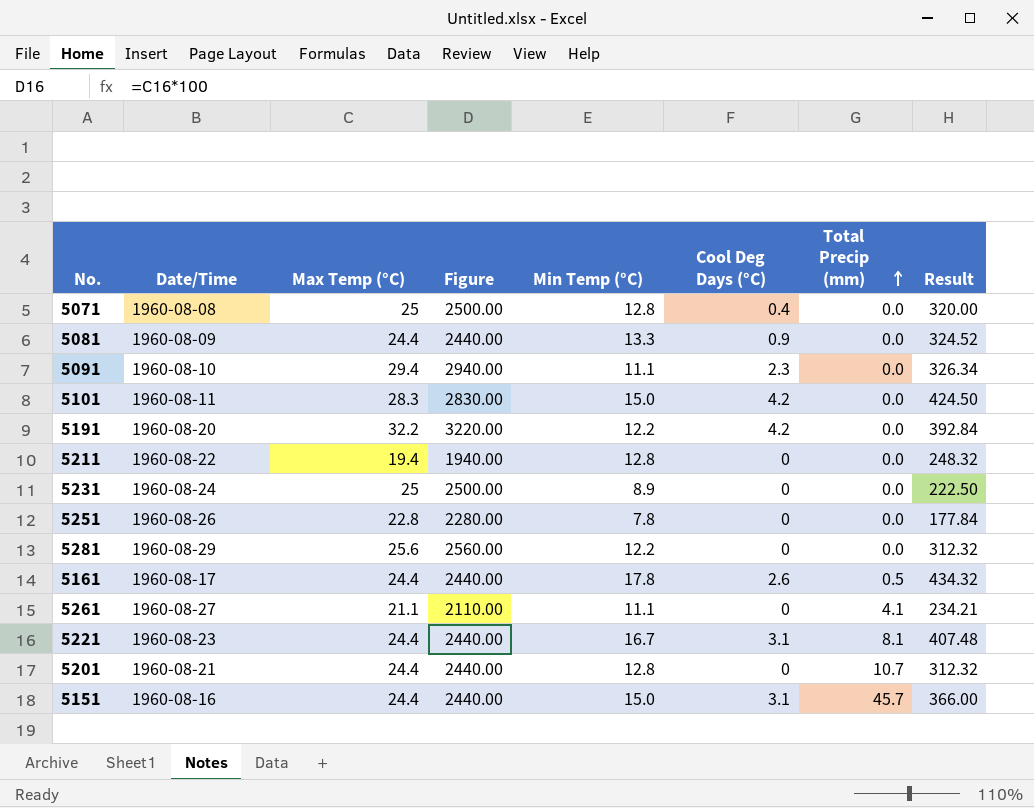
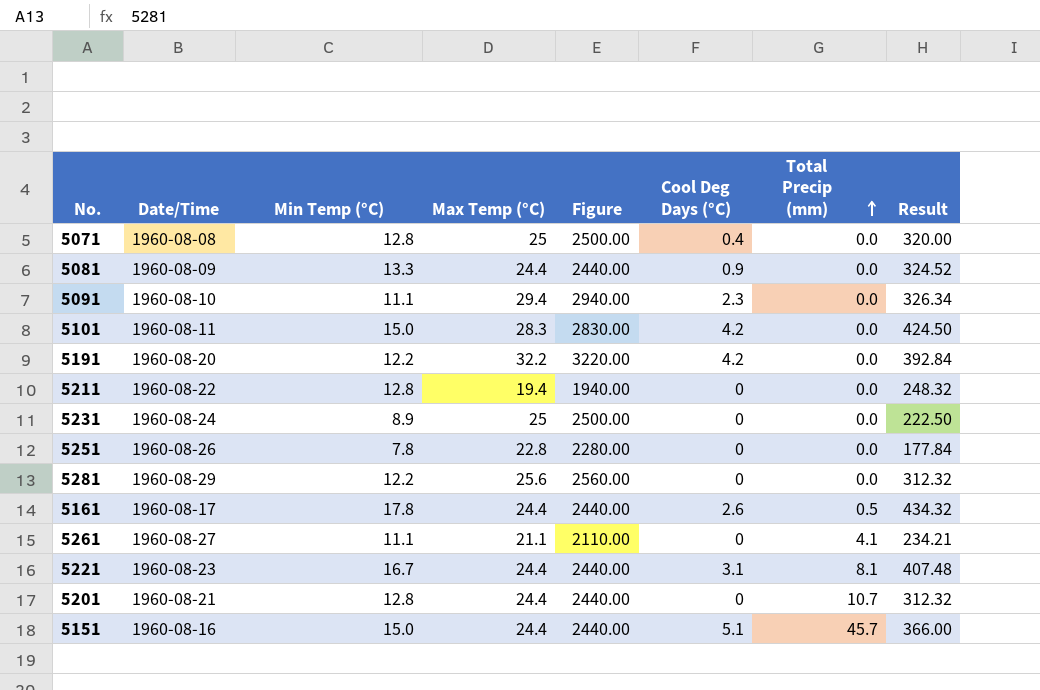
column Min Temp (°C) | position: 5 -> 3
5151 | Cool Deg Days (°C): 3.1 -> 5.1

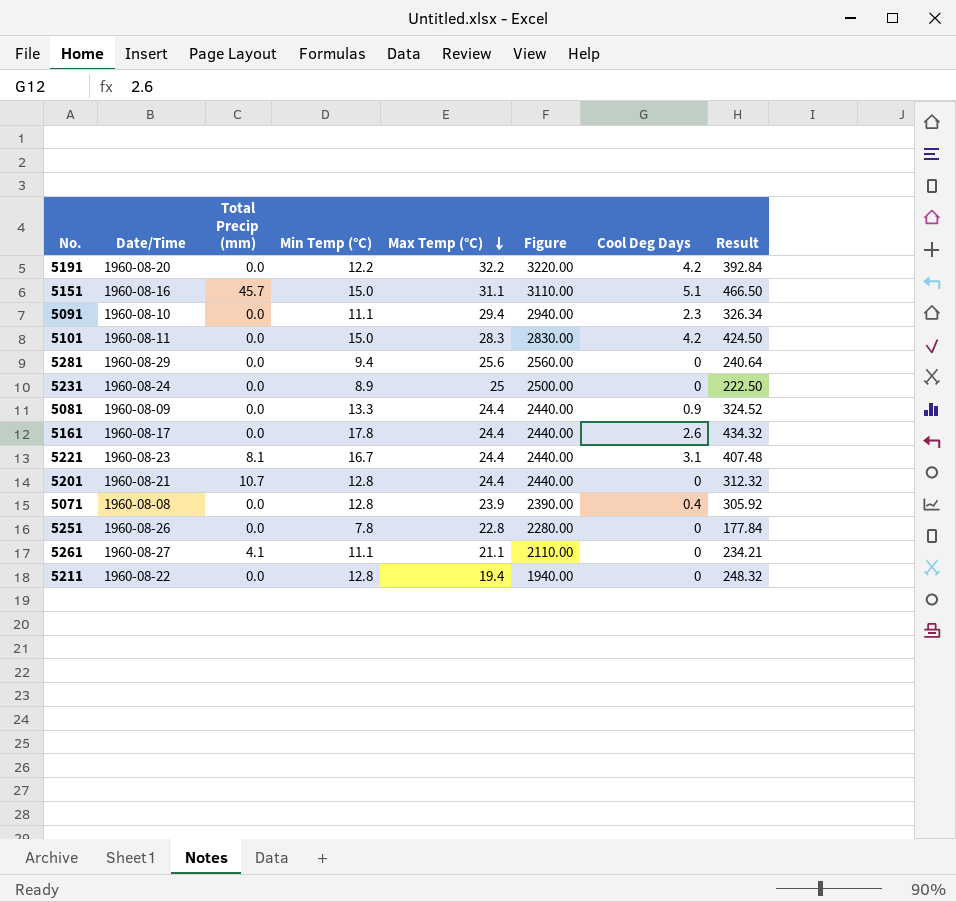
row order: Total Precip (mm) ascending -> Max Temp (°C) descending
column Total Precip (mm) | position: 7 -> 3
column name: Cool Deg Days (°C) -> Cool Deg Days
5151 | Max Temp (°C): 24.4 -> 31.1
5151 | Figure: 2440.00 -> 3110.00
5151 | Result: 366.00 -> 466.50
5281 | Min Temp (°C): 12.2 -> 9.4
5281 | Result: 312.32 -> 240.64
5161 | Total Precip (mm): 0.5 -> 0.0
5071 | Max Temp (°C): 25 -> 23.9
5071 | Figure: 2500.00 -> 2390.00
5071 | Result: 320.00 -> 305.92

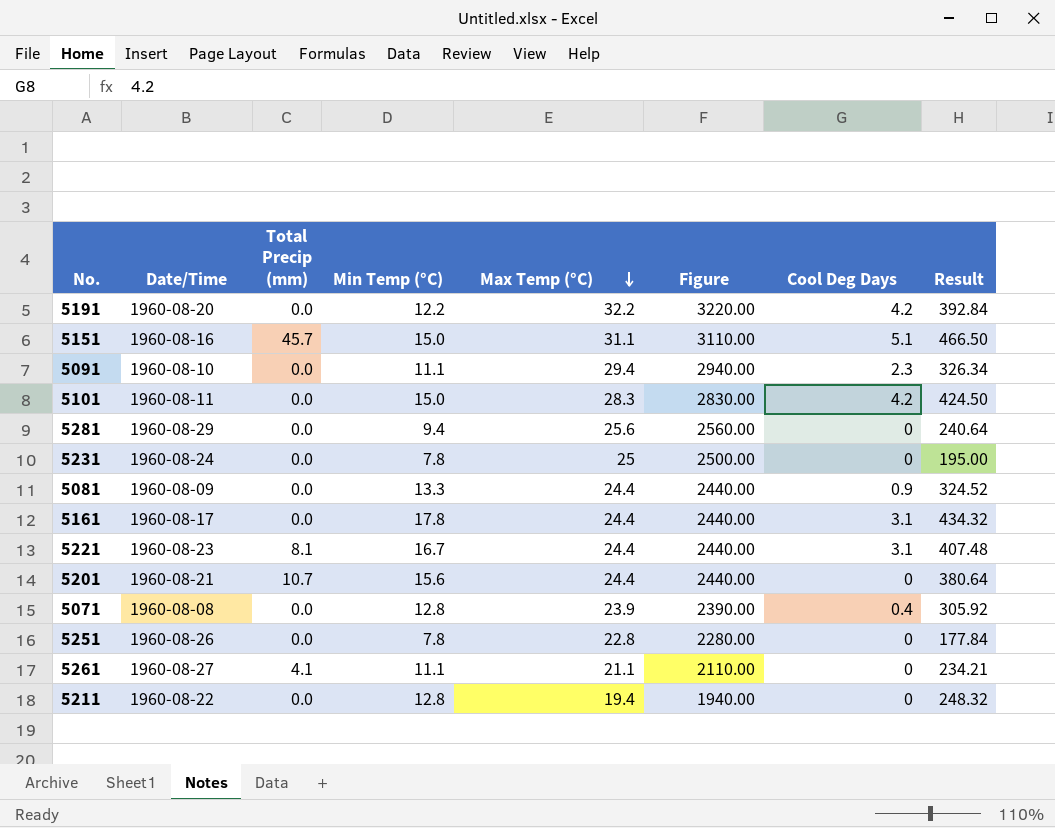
5231 | Min Temp (°C): 8.9 -> 7.8
5231 | Result: 222.50 -> 195.00
5161 | Cool Deg Days: 2.6 -> 3.1
5201 | Min Temp (°C): 12.8 -> 15.6
5201 | Result: 312.32 -> 380.64

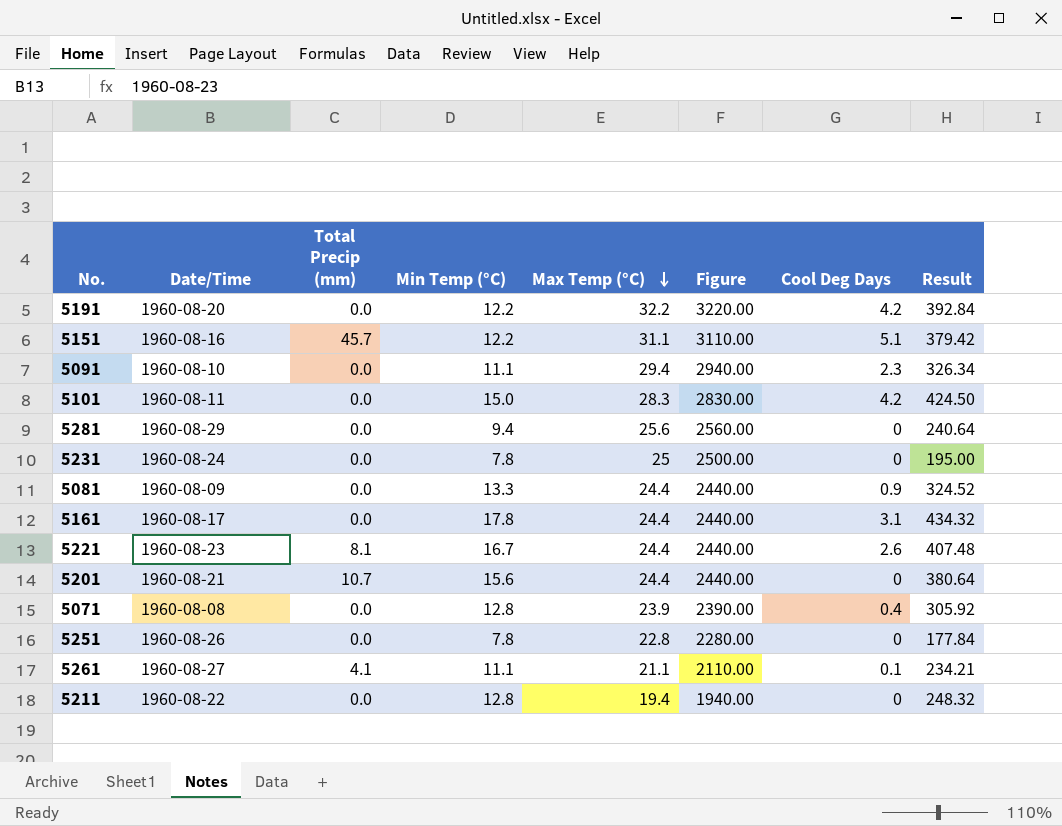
5151 | Min Temp (°C): 15.0 -> 12.2
5151 | Result: 466.50 -> 379.42
5221 | Cool Deg Days: 3.1 -> 2.6
5261 | Cool Deg Days: 0 -> 0.1

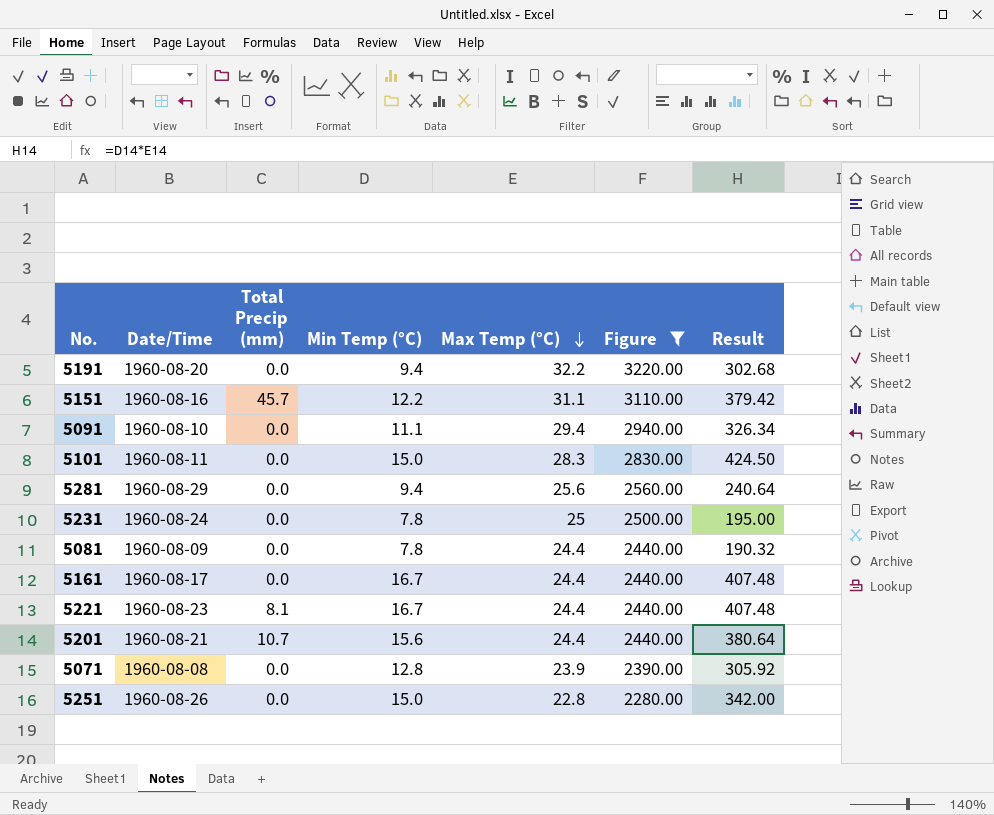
filter: none -> Figure >= 2280.00
column Cool Deg Days | position: 7 -> none
5191 | Min Temp (°C): 12.2 -> 9.4
5191 | Result: 392.84 -> 302.68
5081 | Min Temp (°C): 13.3 -> 7.8
5081 | Result: 324.52 -> 190.32
5161 | Min Temp (°C): 17.8 -> 16.7
5161 | Result: 434.32 -> 407.48
5251 | Min Temp (°C): 7.8 -> 15.0
5251 | Result: 177.84 -> 342.00

